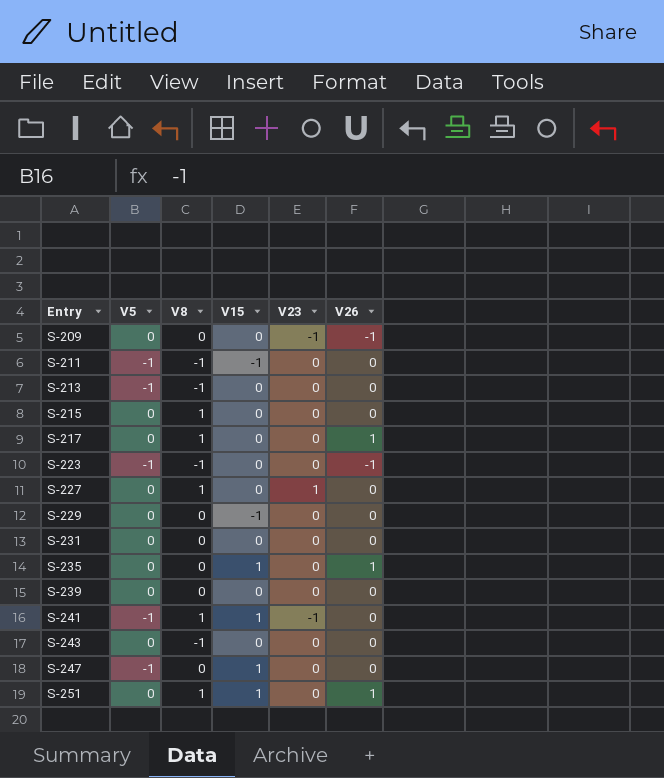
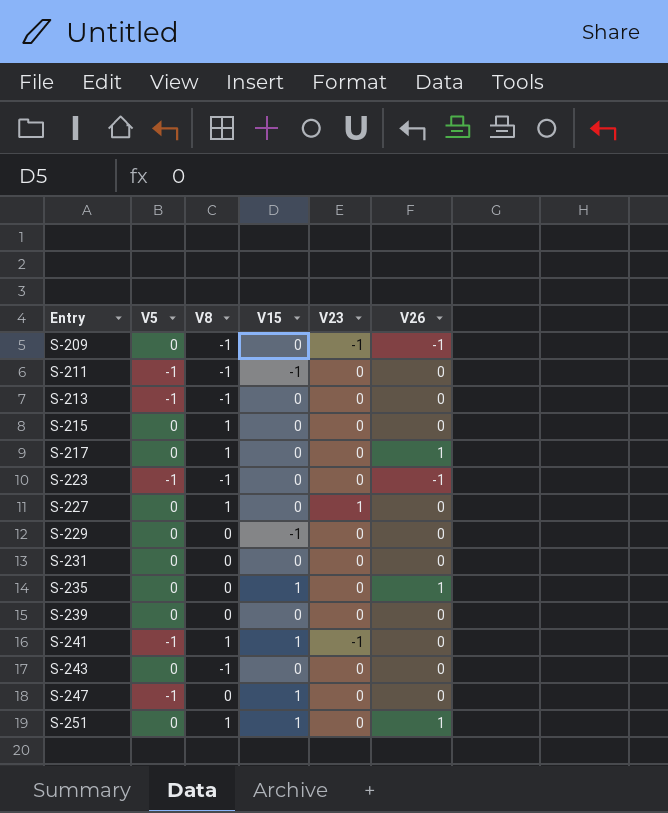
S-209 | V8: 0 -> -1

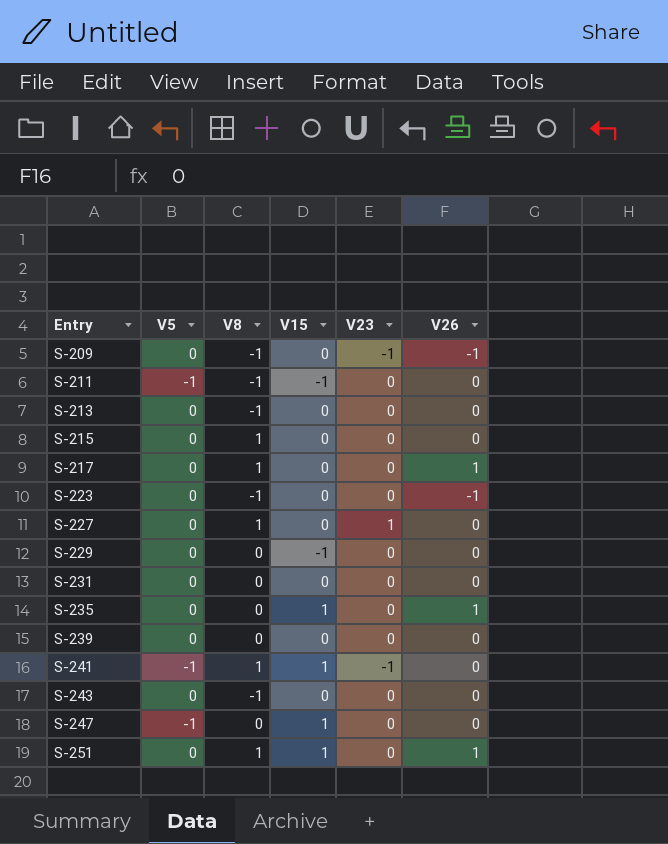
S-213 | V5: -1 -> 0
S-223 | V5: -1 -> 0

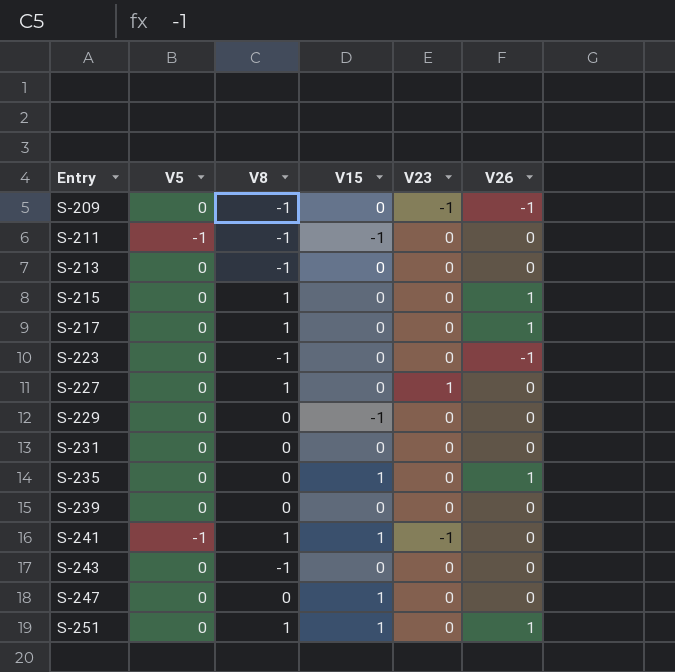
S-215 | V26: 0 -> 1
S-247 | V5: -1 -> 0

